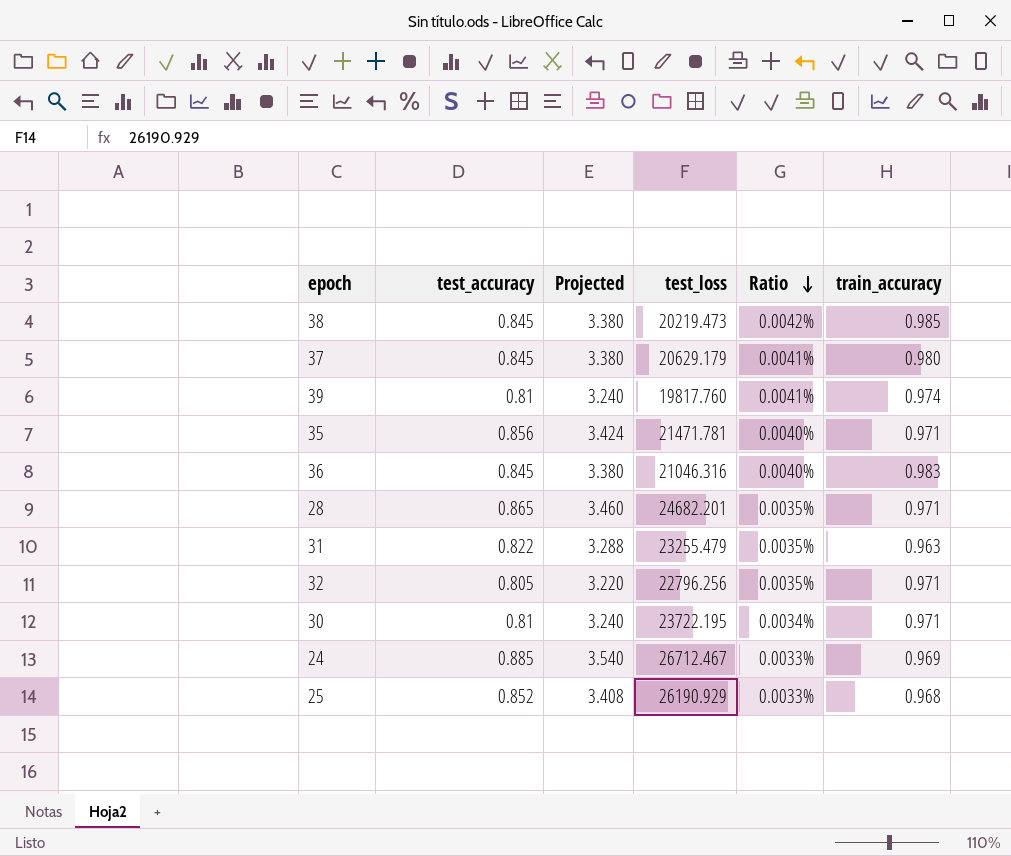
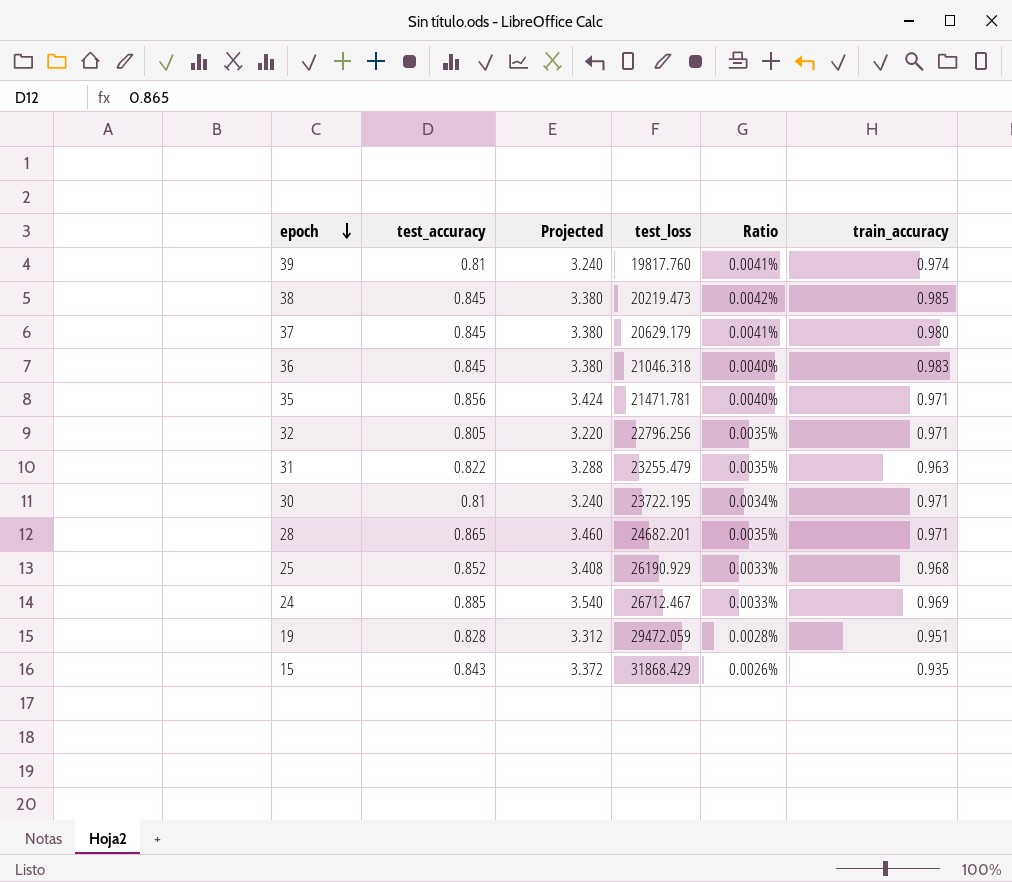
row order: Ratio descending -> epoch descending
36 | test_loss: 21046.316 -> 21046.318
row 19: none -> 0.828 | 3.312 | 29472.059 | 0.0028% | 0.951
row 15: none -> 0.843 | 3.372 | 31868.429 | 0.0026% | 0.935

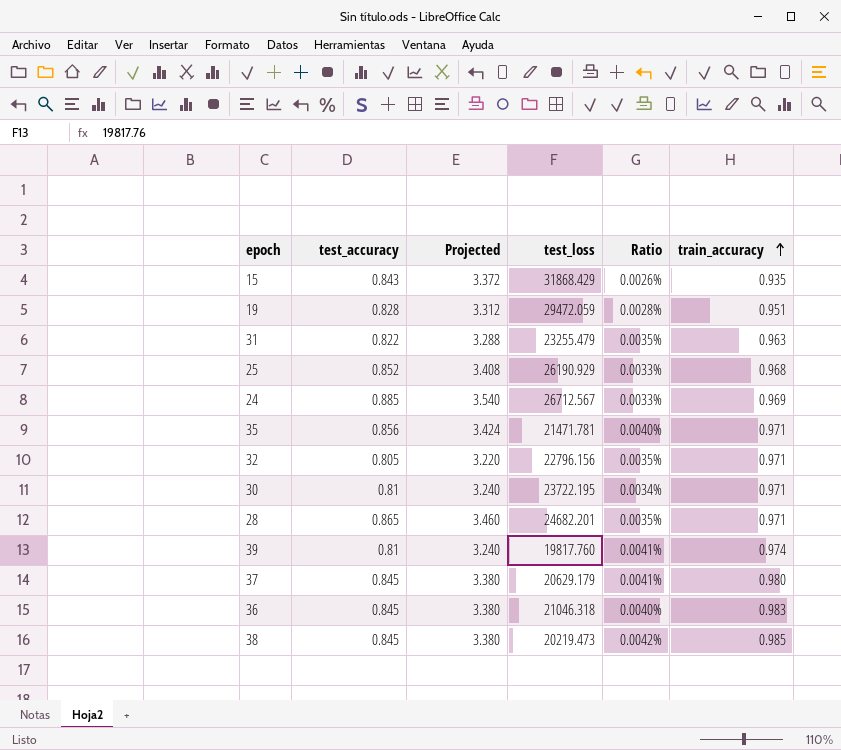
row order: epoch descending -> train_accuracy ascending
24 | test_loss: 26712.467 -> 26712.567
32 | test_loss: 22796.256 -> 22796.156

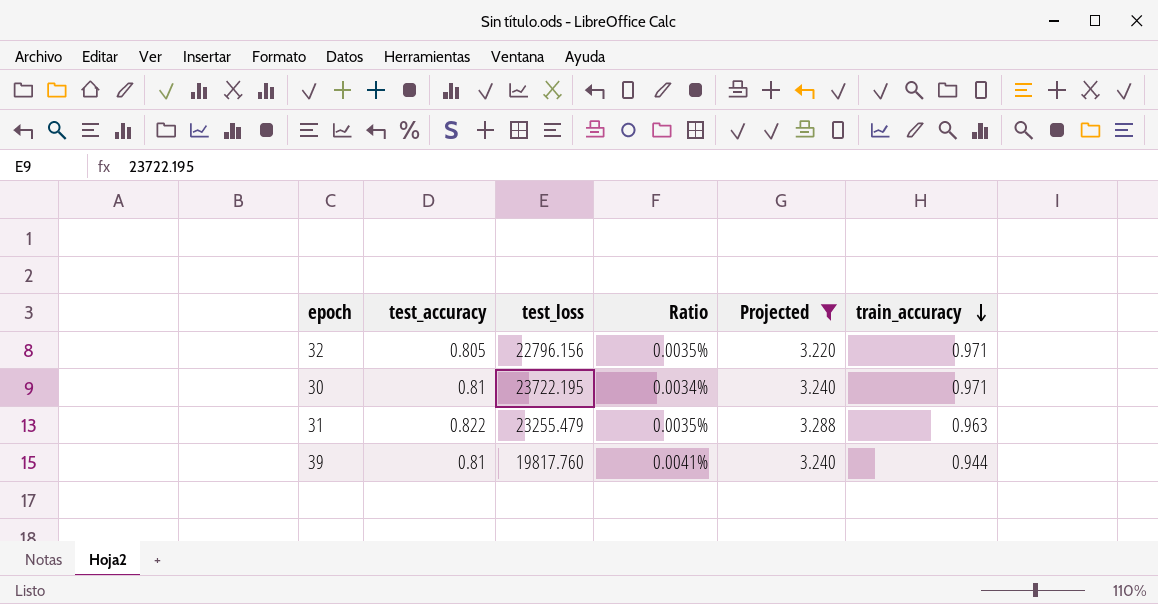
filter: none -> Projected <= 3.288
row order: train_accuracy ascending -> train_accuracy descending
column Projected | position: 3 -> 5
39 | train_accuracy: 0.974 -> 0.944

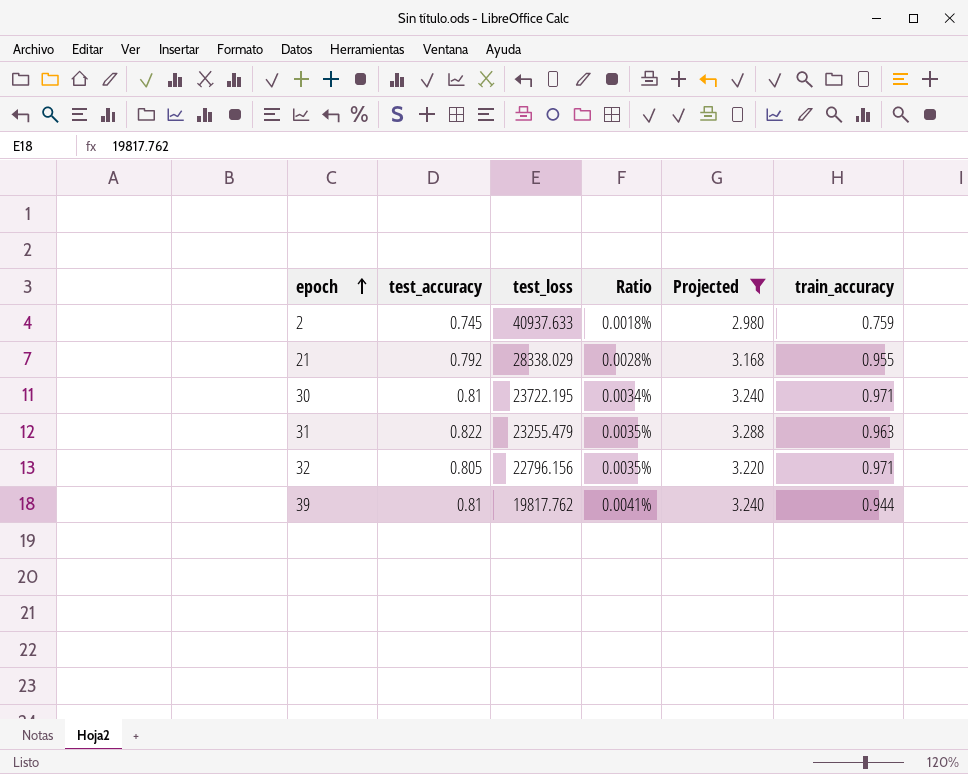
row order: train_accuracy descending -> epoch ascending
row 2: none -> 0.745 | 40937.633 | 0.0018% | 2.980 | 0.759
row 21: none -> 0.792 | 28338.029 | 0.0028% | 3.168 | 0.955
39 | test_loss: 19817.760 -> 19817.762

